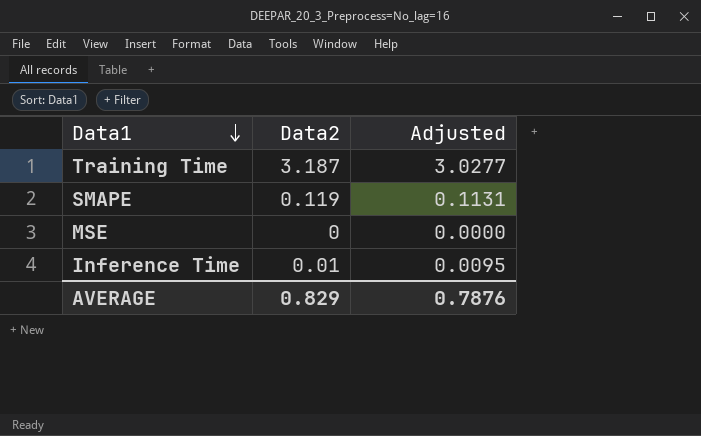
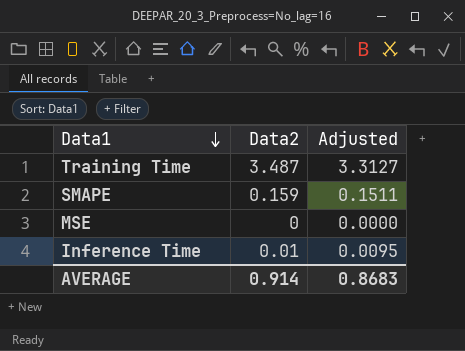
Training Time | Data2: 3.187 -> 3.487
Training Time | Adjusted: 3.0277 -> 3.3127
SMAPE | Data2: 0.119 -> 0.159
SMAPE | Adjusted: 0.1131 -> 0.1511
AVERAGE | Data2: 0.829 -> 0.914
AVERAGE | Adjusted: 0.7876 -> 0.8683

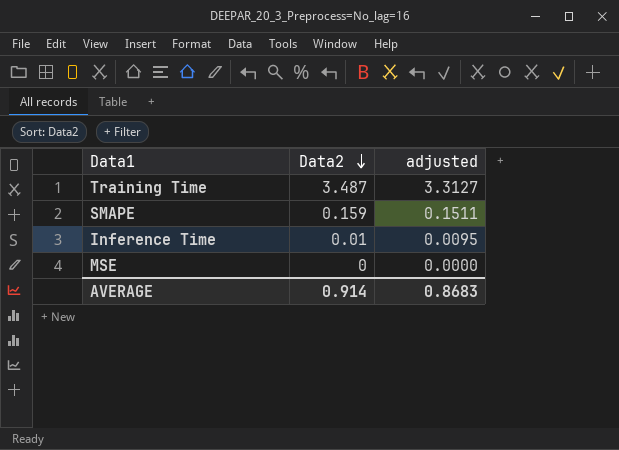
row order: Data1 descending -> Data2 descending
column name: Adjusted -> adjusted

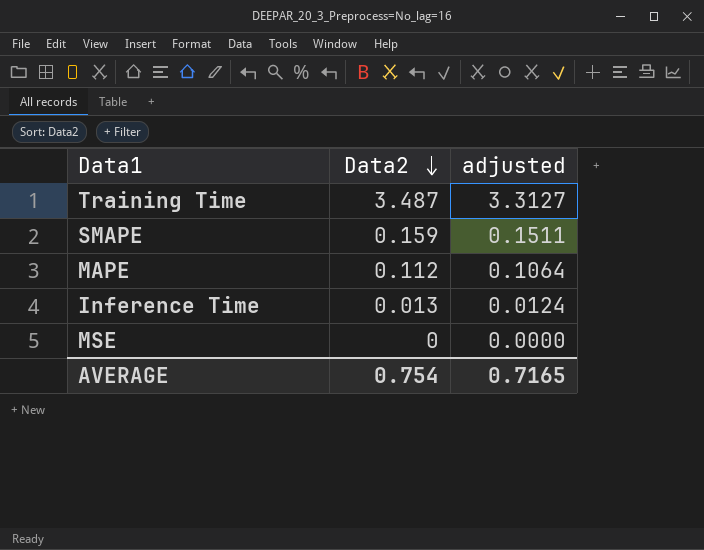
row MAPE: none -> 0.112 | 0.1064
Inference Time | Data2: 0.01 -> 0.013
Inference Time | adjusted: 0.0095 -> 0.0124
AVERAGE | Data2: 0.914 -> 0.754
AVERAGE | adjusted: 0.8683 -> 0.7165

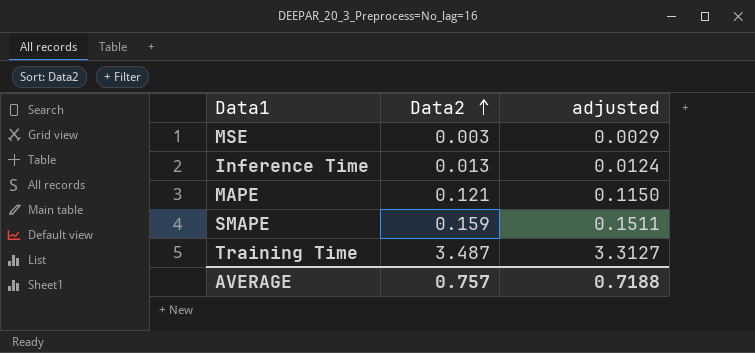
row order: Data2 descending -> Data2 ascending
MSE | Data2: 0 -> 0.003
MSE | adjusted: 0.0000 -> 0.0029
MAPE | Data2: 0.112 -> 0.121
MAPE | adjusted: 0.1064 -> 0.1150
AVERAGE | Data2: 0.754 -> 0.757
AVERAGE | adjusted: 0.7165 -> 0.7188

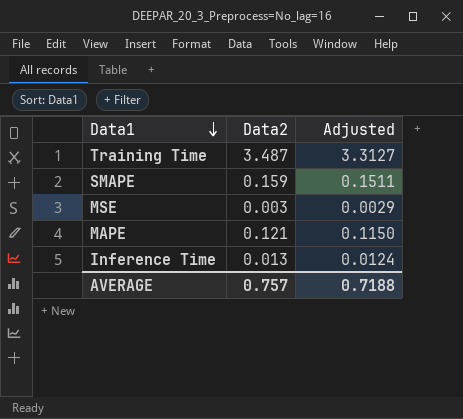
row order: Data2 ascending -> Data1 descending
column name: adjusted -> Adjusted

